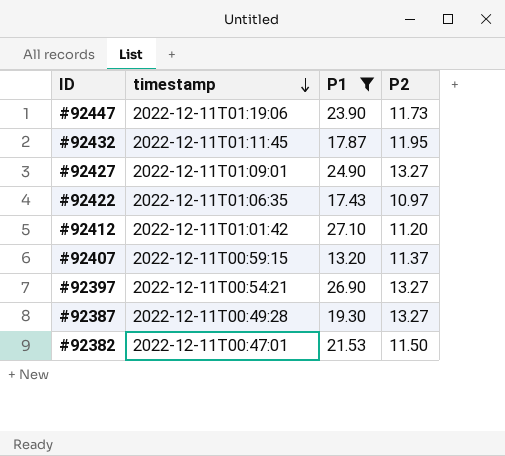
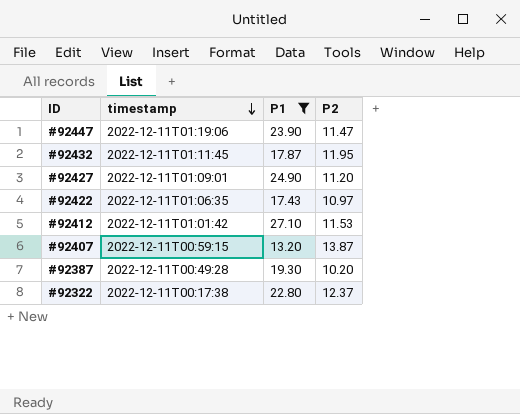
row #92397: 2022-12-11T00:54:21 | 26.90 | 13.27 -> none
row #92382: 2022-12-11T00:47:01 | 21.53 | 11.50 -> none
#92447 | P2: 11.73 -> 11.47
#92427 | P2: 13.27 -> 11.20
#92412 | P2: 11.20 -> 11.53
#92407 | P2: 11.37 -> 13.87
#92387 | P2: 13.27 -> 10.20
row #92322: none -> 2022-12-11T00:17:38 | 22.80 | 12.37

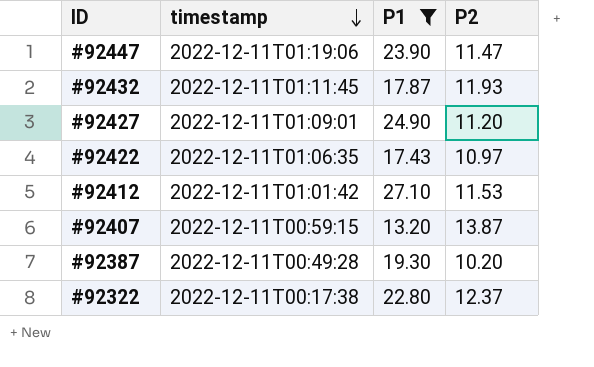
#92432 | P2: 11.95 -> 11.93

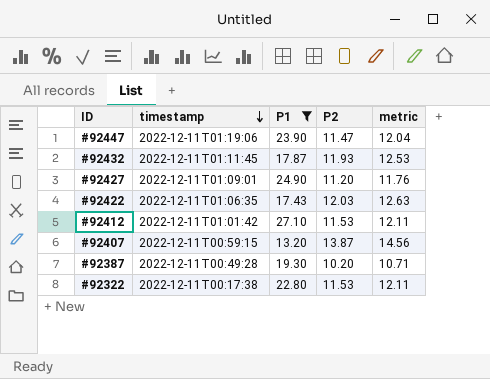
column metric | formula: none -> [P2] * 1.05
#92422 | P2: 10.97 -> 12.03
#92322 | P2: 12.37 -> 11.53

